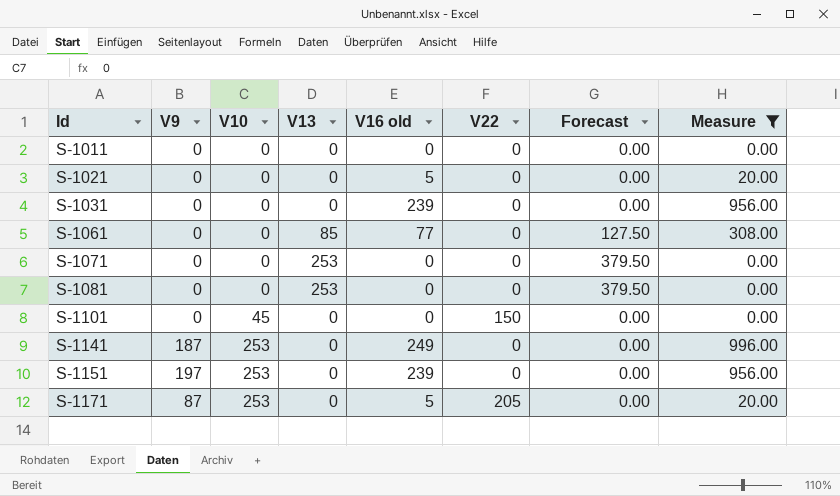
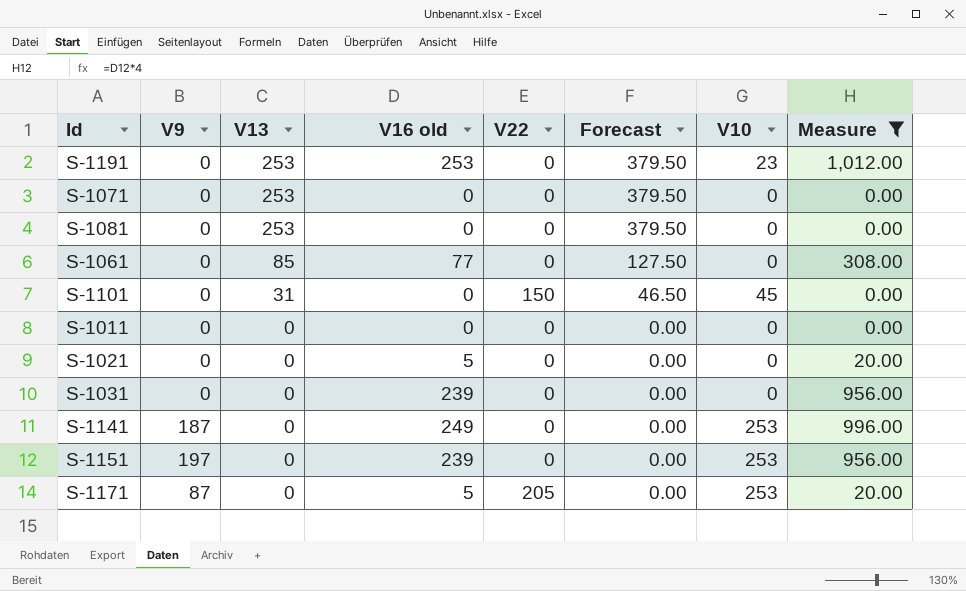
row order: Id ascending -> V13 descending
column V10 | position: 3 -> 7
row S-1191: none -> 0 | 253 | 253 | 0 | 379.50 | 23 | 1,012.00
S-1101 | V13: 0 -> 31
S-1101 | Forecast: 0.00 -> 46.50

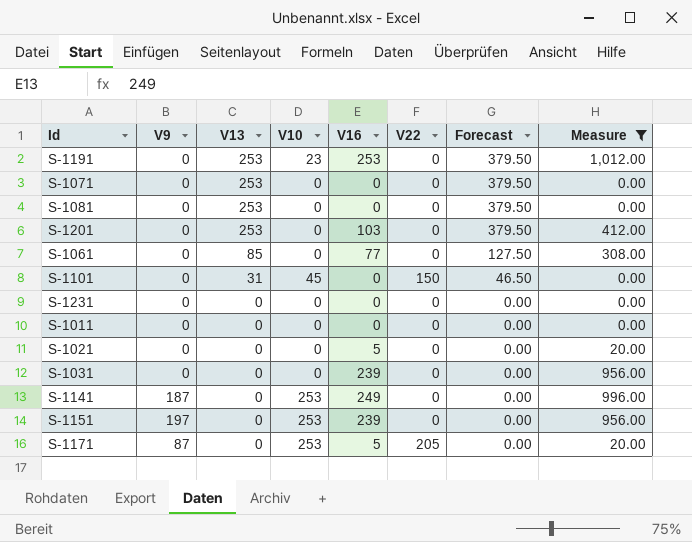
column V10 | position: 7 -> 4
column name: V16 old -> V16
row S-1201: none -> 0 | 253 | 0 | 103 | 0 | 379.50 | 412.00
row S-1231: none -> 0 | 0 | 0 | 0 | 0 | 0.00 | 0.00

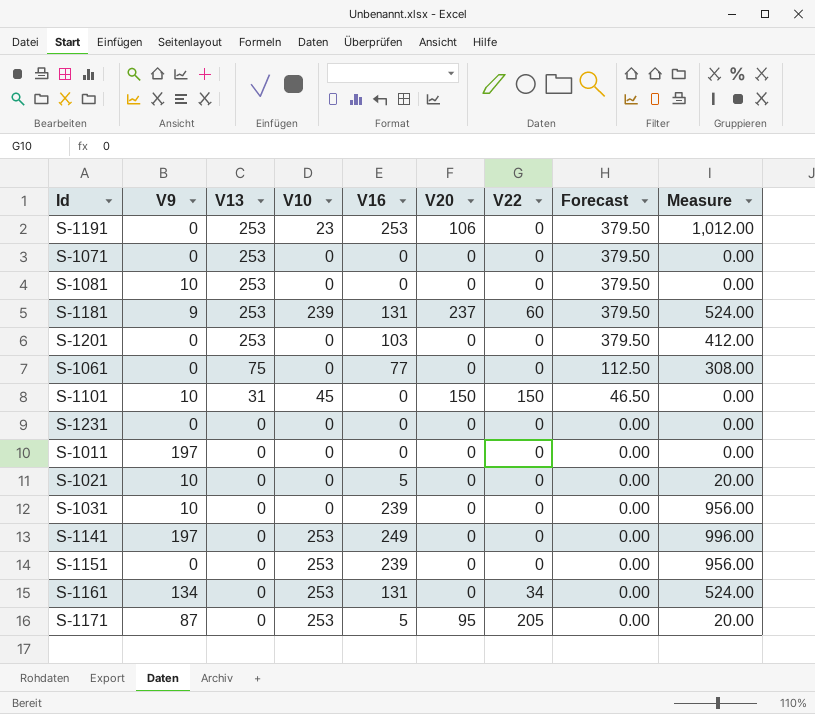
filter: Measure != 524.00 -> none
column V20 | position: none -> 6
S-1081 | V9: 0 -> 10
S-1061 | V13: 85 -> 75
S-1061 | Forecast: 127.50 -> 112.50
S-1101 | V9: 0 -> 10
S-1011 | V9: 0 -> 197
S-1021 | V9: 0 -> 10
S-1031 | V9: 0 -> 10
S-1141 | V9: 187 -> 197
S-1151 | V9: 197 -> 0

